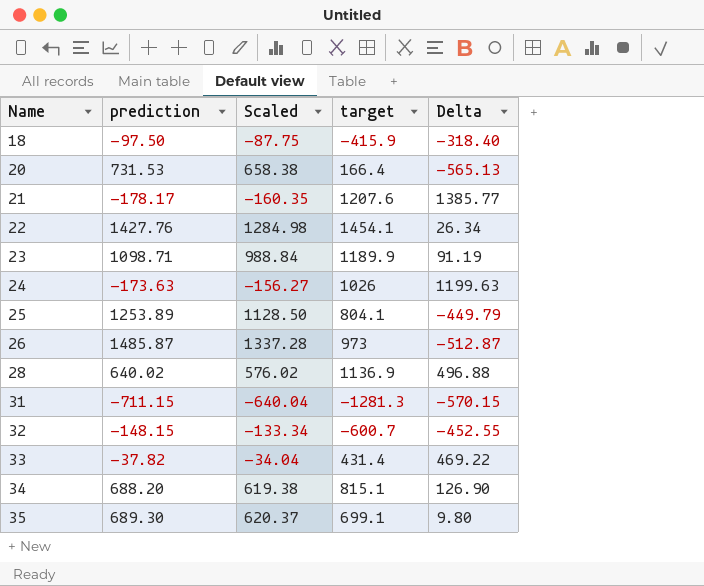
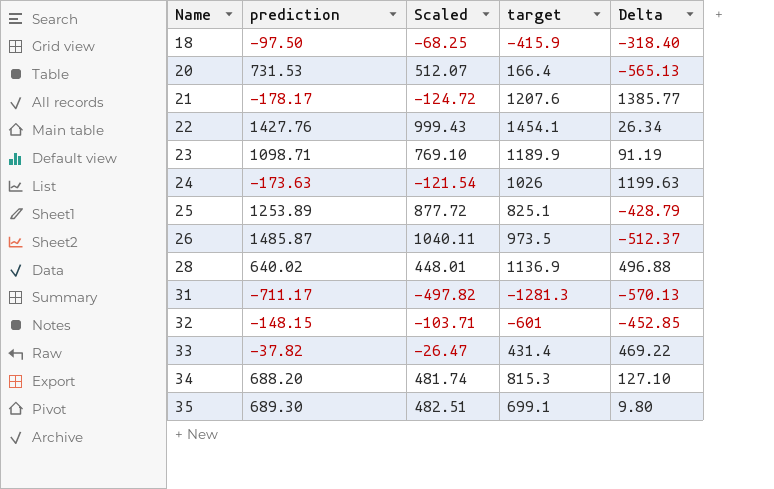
column Scaled | formula: [prediction] * 0.9 -> [prediction] * 0.7
25 | target: 804.1 -> 825.1
25 | Delta: -449.79 -> -428.79
26 | target: 973 -> 973.5
26 | Delta: -512.87 -> -512.37
31 | prediction: -711.15 -> -711.17
31 | Delta: -570.15 -> -570.13
32 | target: -600.7 -> -601
32 | Delta: -452.55 -> -452.85
34 | target: 815.1 -> 815.3
34 | Delta: 126.90 -> 127.10

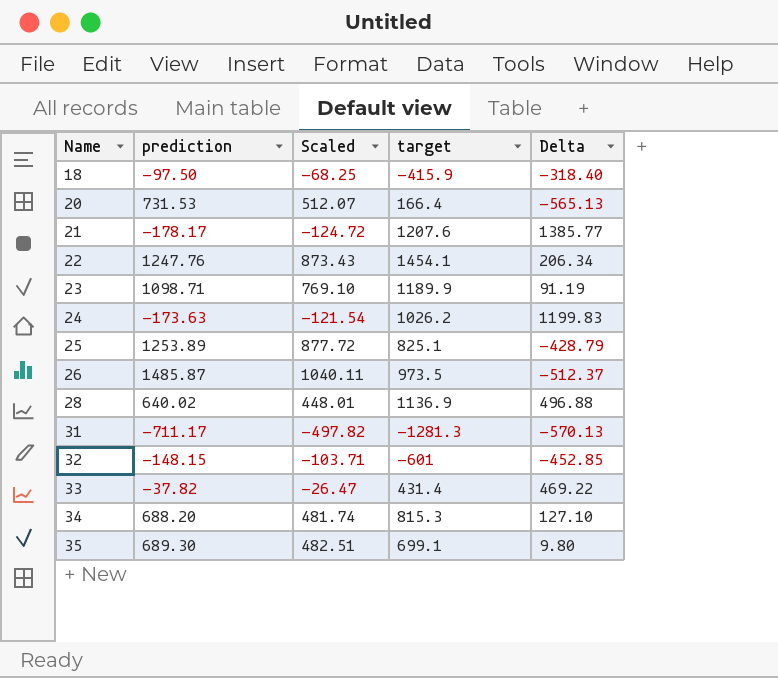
22 | prediction: 1427.76 -> 1247.76
22 | Scaled: 999.43 -> 873.43
22 | Delta: 26.34 -> 206.34
24 | target: 1026 -> 1026.2
24 | Delta: 1199.63 -> 1199.83

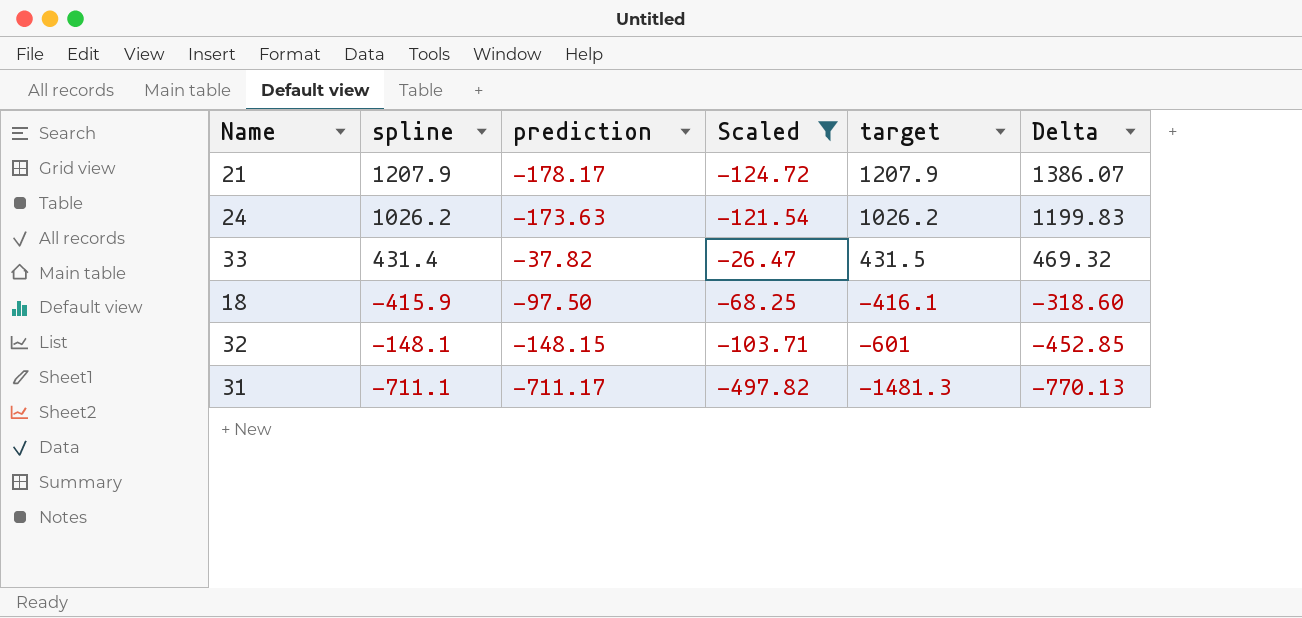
filter: none -> Scaled <= -26.47
row order: Name ascending -> target descending
column spline | position: none -> 2
21 | target: 1207.6 -> 1207.9
21 | Delta: 1385.77 -> 1386.07
33 | target: 431.4 -> 431.5
33 | Delta: 469.22 -> 469.32
18 | target: -415.9 -> -416.1
18 | Delta: -318.40 -> -318.60
31 | target: -1281.3 -> -1481.3
31 | Delta: -570.13 -> -770.13

